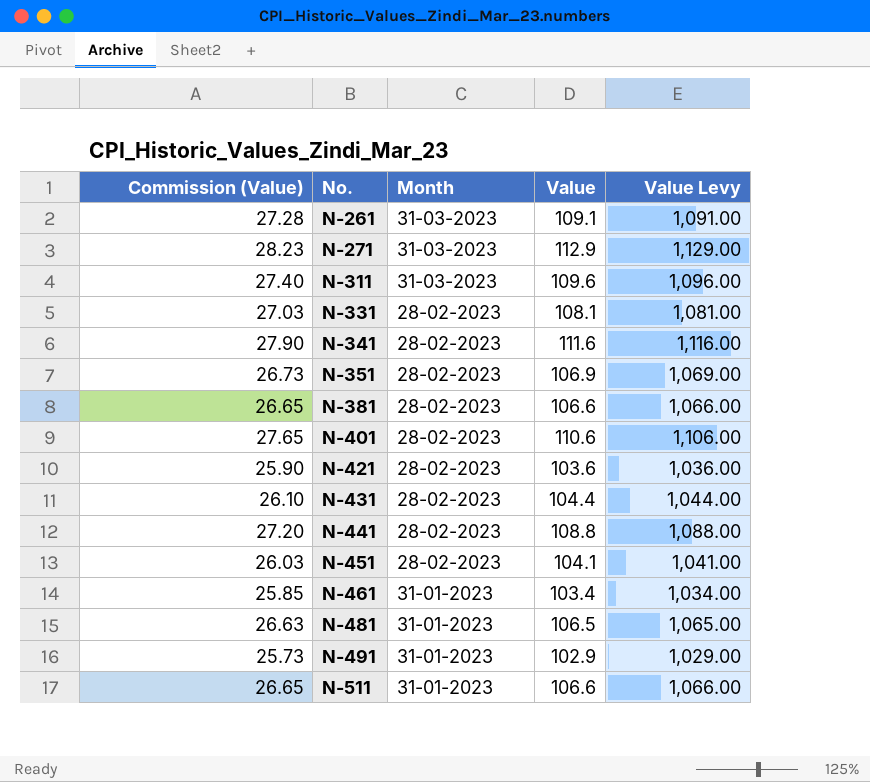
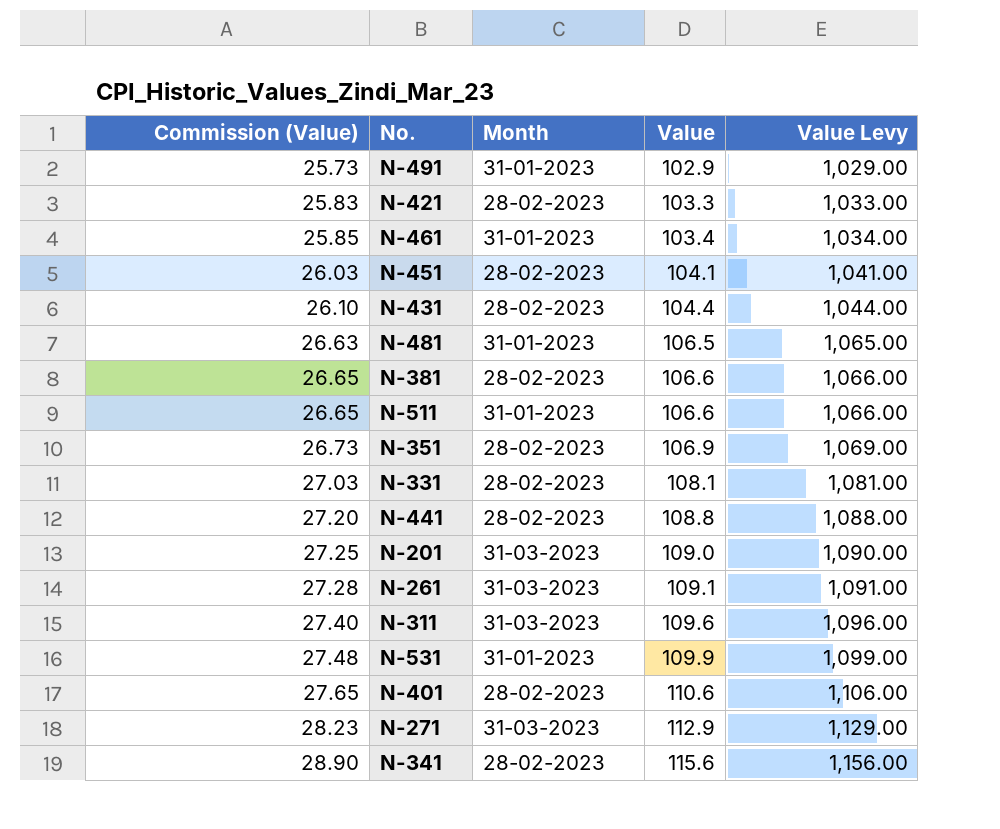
row order: No. ascending -> Commission (Value) ascending
N-421 | Commission (Value): 25.90 -> 25.83
N-421 | Value: 103.6 -> 103.3
N-421 | Value Levy: 1,036.00 -> 1,033.00
row N-201: none -> 27.25 | 31-03-2023 | 109.0 | 1,090.00
row N-531: none -> 27.48 | 31-01-2023 | 109.9 | 1,099.00
N-341 | Commission (Value): 27.90 -> 28.90
N-341 | Value: 111.6 -> 115.6
N-341 | Value Levy: 1,116.00 -> 1,156.00

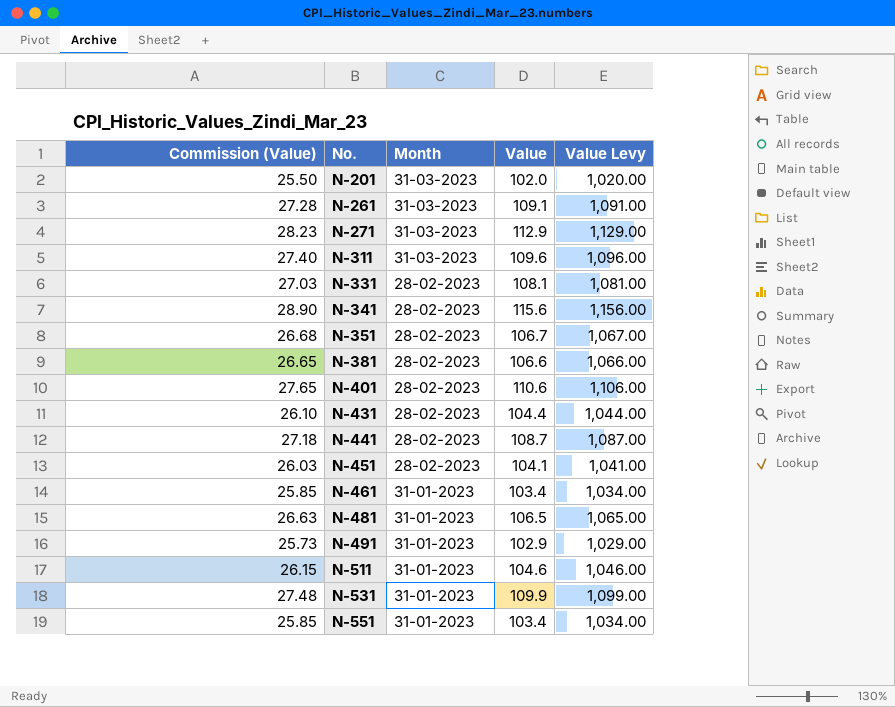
row order: Commission (Value) ascending -> No. ascending
row N-421: 25.83 | 28-02-2023 | 103.3 | 1,033.00 -> none
N-201 | Commission (Value): 27.25 -> 25.50
N-201 | Value: 109.0 -> 102.0
N-201 | Value Levy: 1,090.00 -> 1,020.00
N-351 | Commission (Value): 26.73 -> 26.68
N-351 | Value: 106.9 -> 106.7
N-351 | Value Levy: 1,069.00 -> 1,067.00
N-441 | Commission (Value): 27.20 -> 27.18
N-441 | Value: 108.8 -> 108.7
N-441 | Value Levy: 1,088.00 -> 1,087.00
N-511 | Commission (Value): 26.65 -> 26.15
N-511 | Value: 106.6 -> 104.6
N-511 | Value Levy: 1,066.00 -> 1,046.00
row N-551: none -> 25.85 | 31-01-2023 | 103.4 | 1,034.00

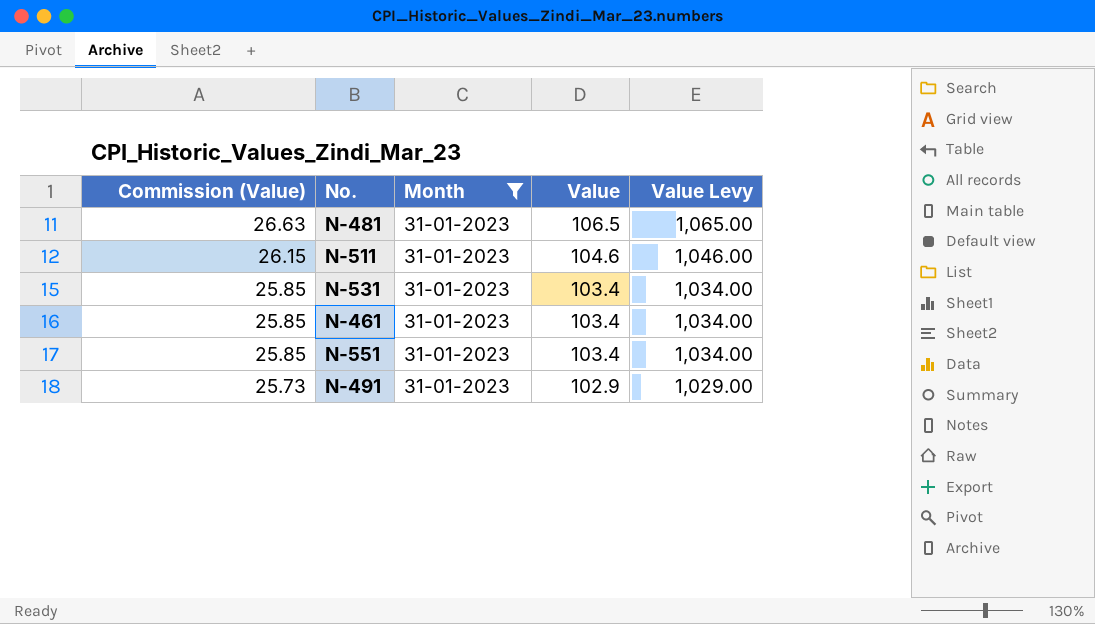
filter: none -> Month = 31-01-2023
row order: No. ascending -> Commission (Value) descending
N-531 | Commission (Value): 27.48 -> 25.85
N-531 | Value: 109.9 -> 103.4
N-531 | Value Levy: 1,099.00 -> 1,034.00

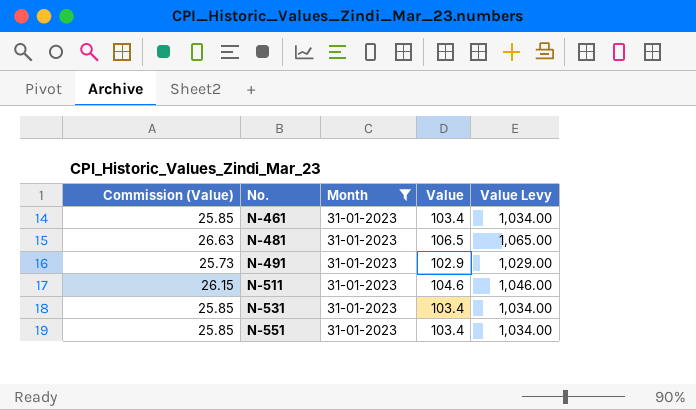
row order: Commission (Value) descending -> No. ascending

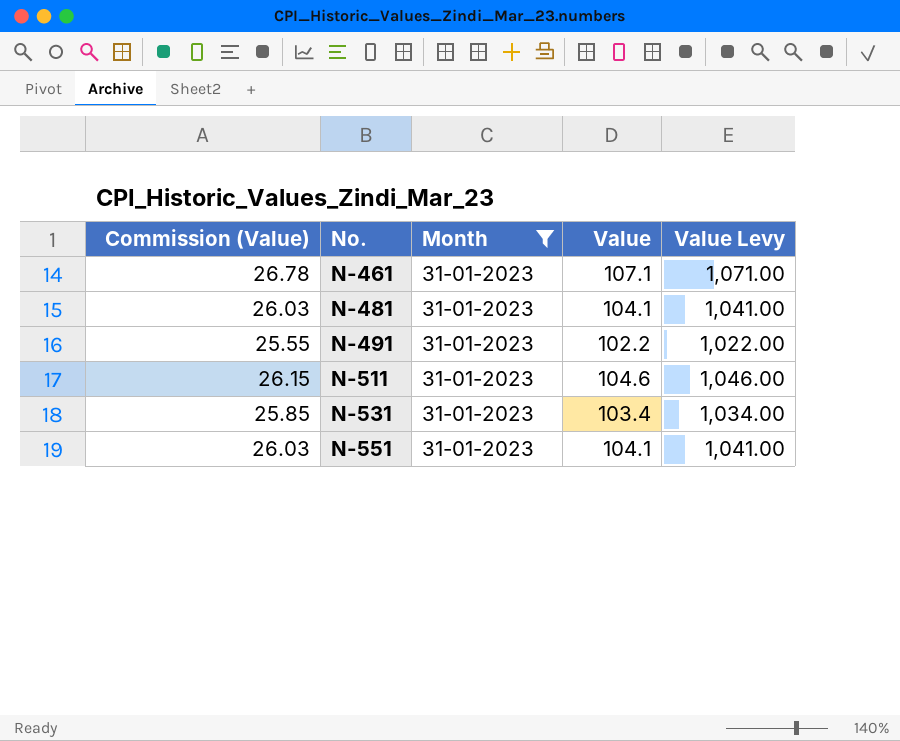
N-461 | Commission (Value): 25.85 -> 26.78
N-461 | Value: 103.4 -> 107.1
N-461 | Value Levy: 1,034.00 -> 1,071.00
N-481 | Commission (Value): 26.63 -> 26.03
N-481 | Value: 106.5 -> 104.1
N-481 | Value Levy: 1,065.00 -> 1,041.00
N-491 | Commission (Value): 25.73 -> 25.55
N-491 | Value: 102.9 -> 102.2
N-491 | Value Levy: 1,029.00 -> 1,022.00
N-551 | Commission (Value): 25.85 -> 26.03
N-551 | Value: 103.4 -> 104.1
N-551 | Value Levy: 1,034.00 -> 1,041.00

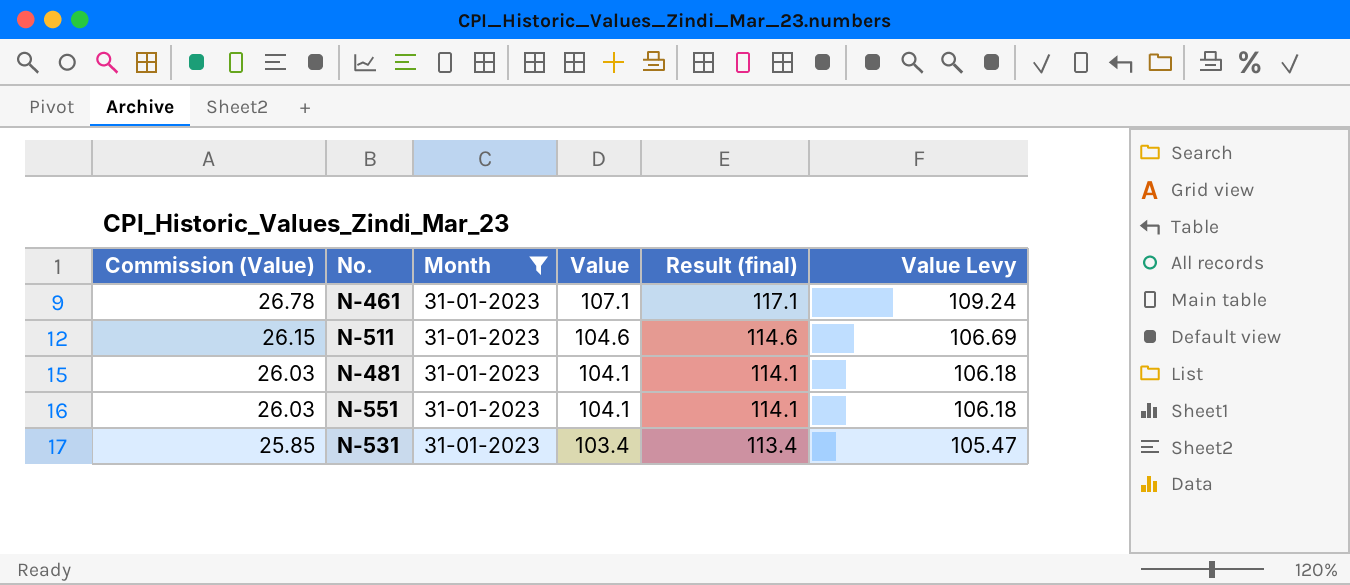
row order: No. ascending -> Commission (Value) descending
column Result (final) | formula: none -> [Value] + 10
column Value Levy | formula: [Value] * 10 -> [Value] * 1.02
row N-491: 25.55 | 31-01-2023 | 102.2 | 1,022.00 -> none

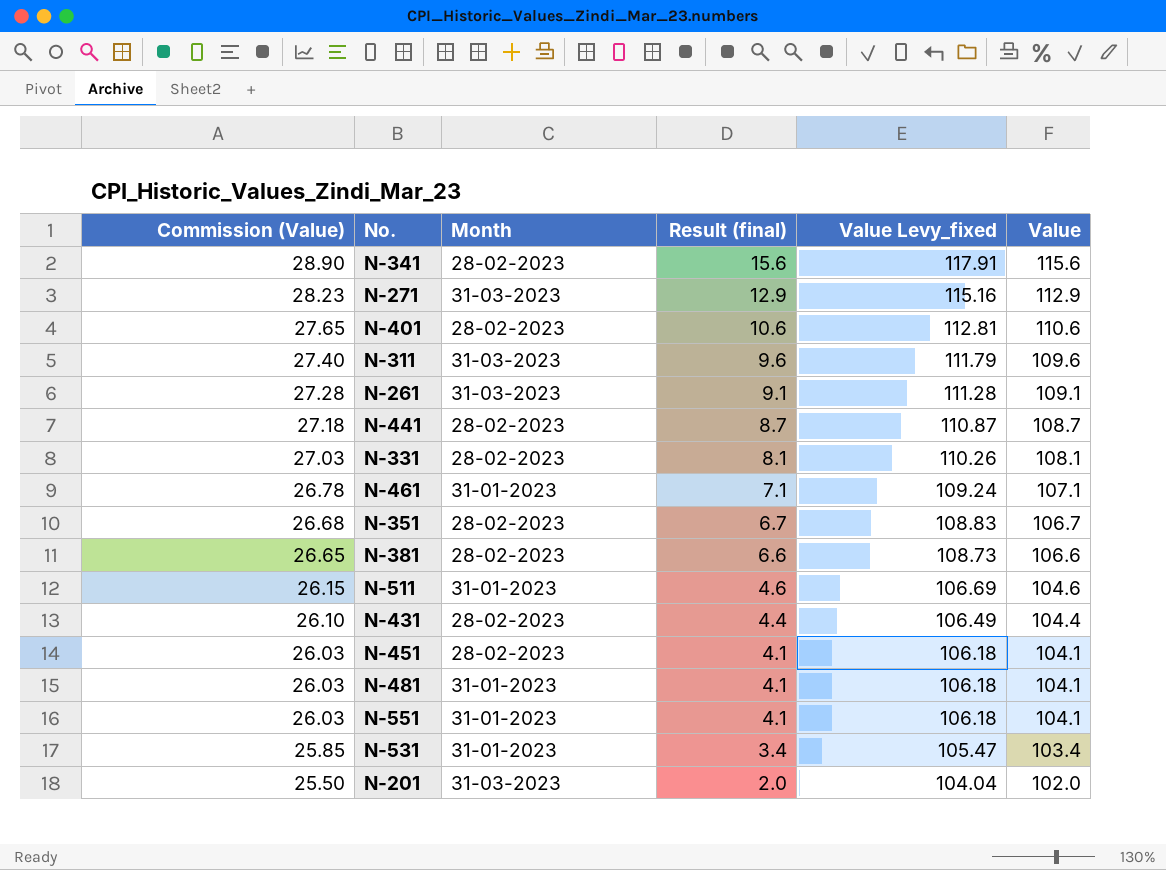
filter: Month = 31-01-2023 -> none
column Result (final) | formula: [Value] + 10 -> [Value] - 100
column name: Value Levy -> Value Levy_fixed
column Value | position: 4 -> 6

